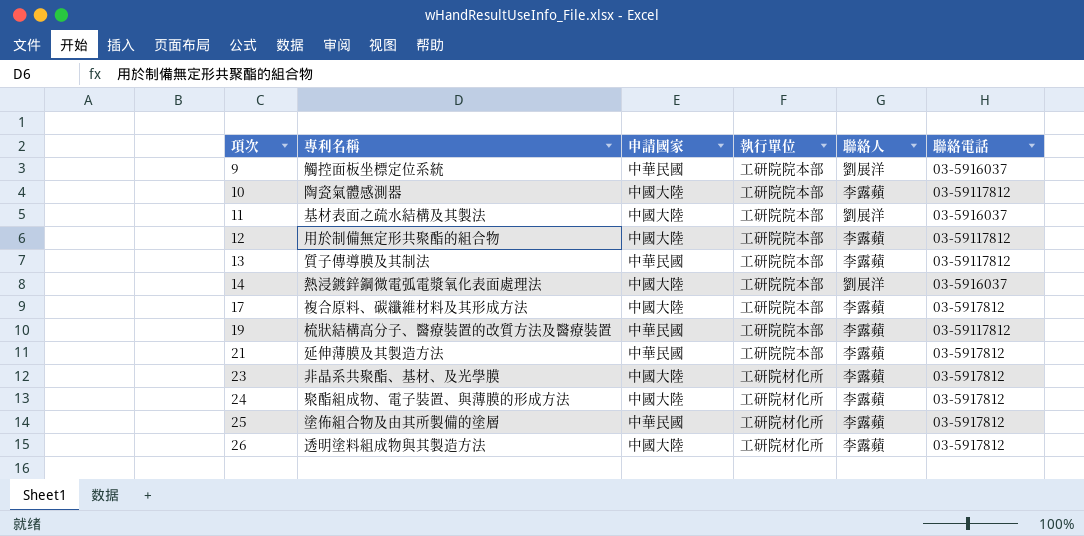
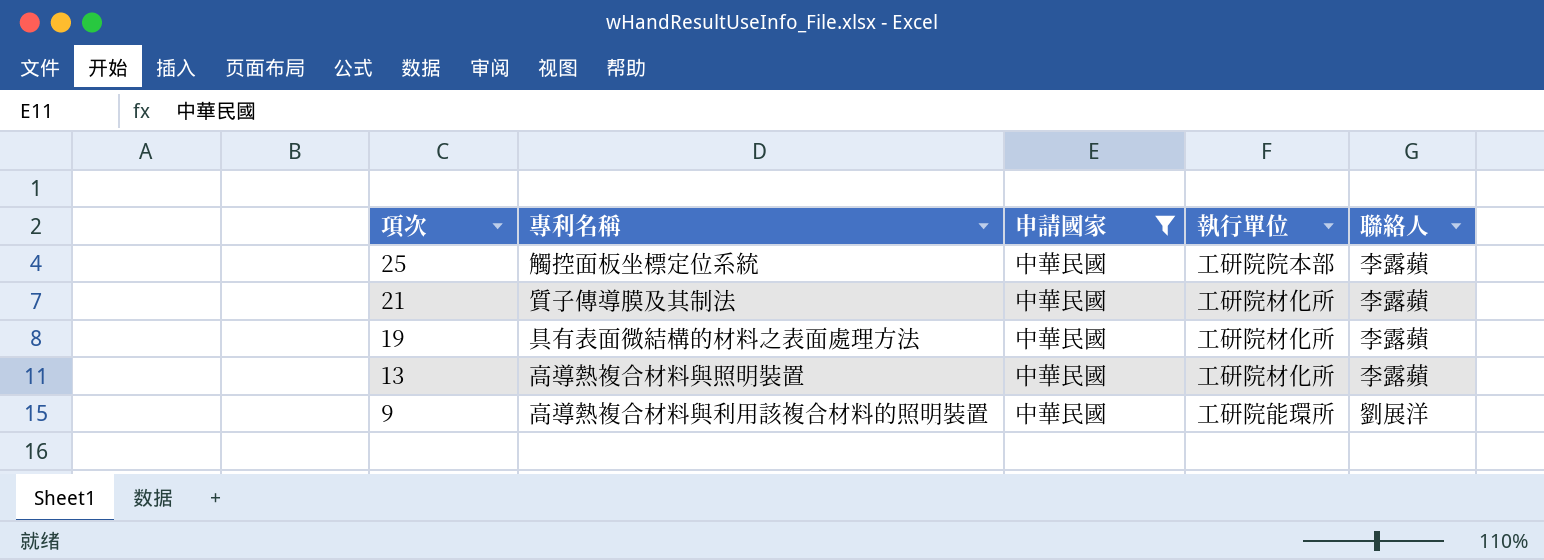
filter: none -> 申請國家 = 中華民國
row order: 項次 ascending -> 項次 descending
column 聯絡電話 | position: 6 -> none
25 | 專利名稱: 塗佈組合物及由其所製備的塗層 -> 觸控面板坐標定位系統
25 | 執行單位: 工研院材化所 -> 工研院院本部
21 | 專利名稱: 延伸薄膜及其製造方法 -> 質子傳導膜及其制法
21 | 執行單位: 工研院院本部 -> 工研院材化所
19 | 專利名稱: 梳狀結構高分子、醫療裝置的改質方法及醫療裝置 -> 具有表面微結構的材料之表面處理方法
19 | 執行單位: 工研院院本部 -> 工研院材化所
13 | 專利名稱: 質子傳導膜及其制法 -> 高導熱複合材料與照明裝置
13 | 執行單位: 工研院院本部 -> 工研院材化所
9 | 專利名稱: 觸控面板坐標定位系統 -> 高導熱複合材料與利用該複合材料的照明裝置
9 | 執行單位: 工研院院本部 -> 工研院能環所

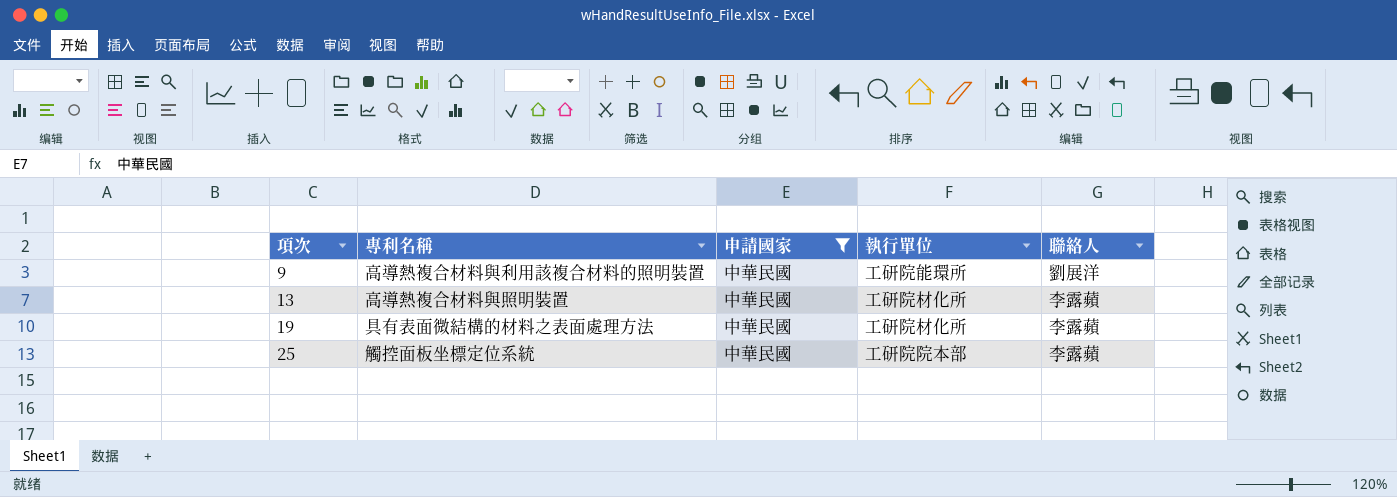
row order: 項次 descending -> 項次 ascending
row 21: 質子傳導膜及其制法 | 中華民國 | 工研院材化所 | 李露蘋 -> none

